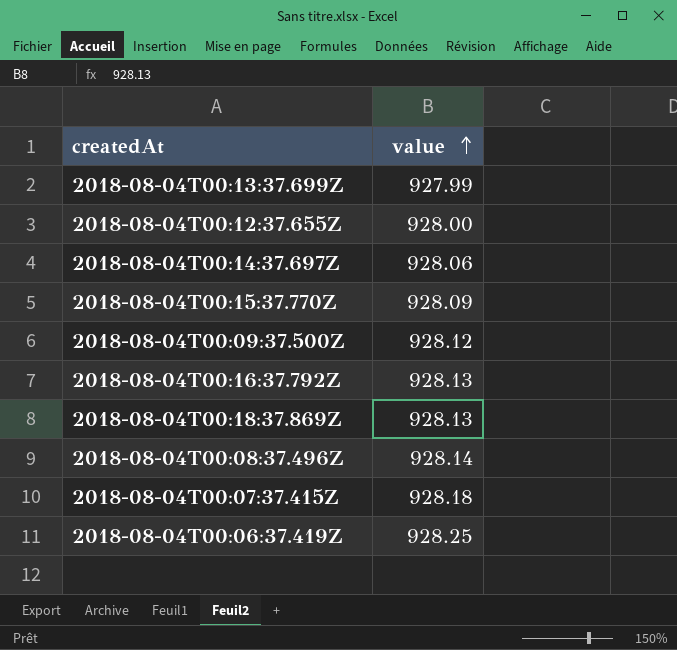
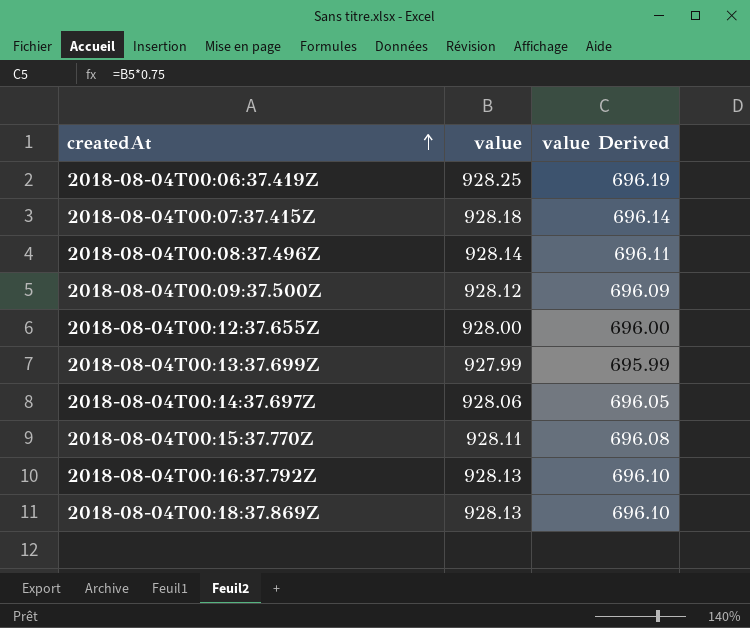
row order: value ascending -> createdAt ascending
column value Derived | formula: none -> [value] * 0.75
2018-08-04T00:15:37.770Z | value: 928.09 -> 928.11

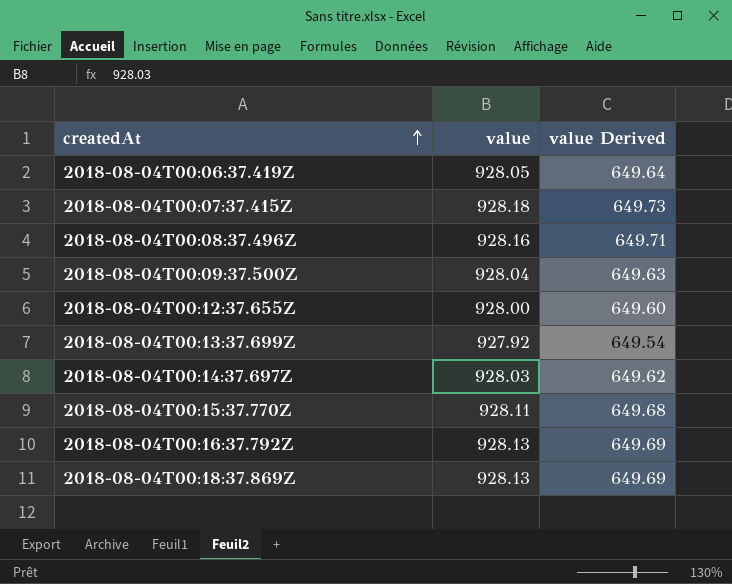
column value Derived | formula: [value] * 0.75 -> [value] * 0.7
2018-08-04T00:06:37.419Z | value: 928.25 -> 928.05
2018-08-04T00:08:37.496Z | value: 928.14 -> 928.16
2018-08-04T00:09:37.500Z | value: 928.12 -> 928.04
2018-08-04T00:13:37.699Z | value: 927.99 -> 927.92
2018-08-04T00:14:37.697Z | value: 928.06 -> 928.03

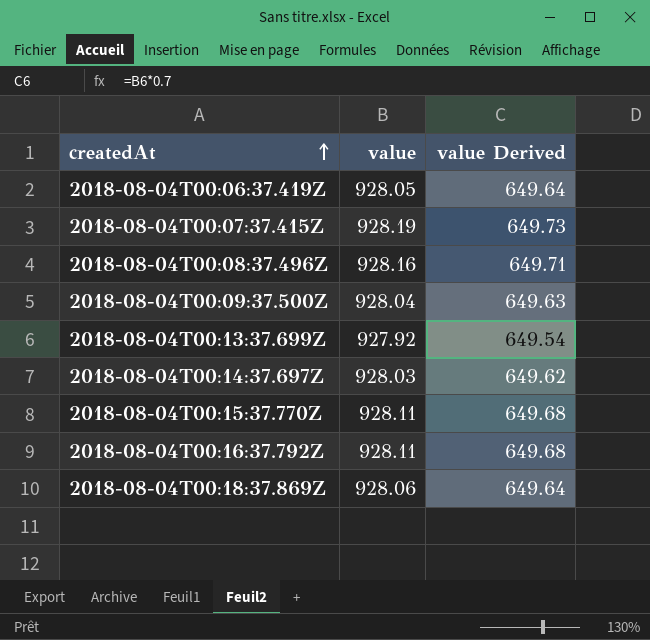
row 2018-08-04T00:12:37.655Z: 928.00 | 649.60 -> none
2018-08-04T00:07:37.415Z | value: 928.18 -> 928.19
2018-08-04T00:16:37.792Z | value: 928.13 -> 928.11
2018-08-04T00:16:37.792Z | value Derived: 649.69 -> 649.68
2018-08-04T00:18:37.869Z | value: 928.13 -> 928.06
2018-08-04T00:18:37.869Z | value Derived: 649.69 -> 649.64

